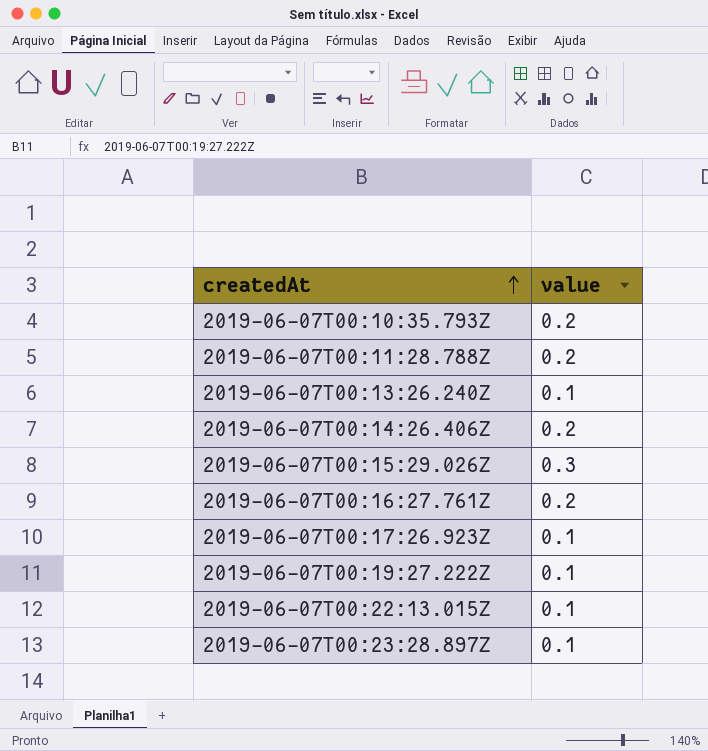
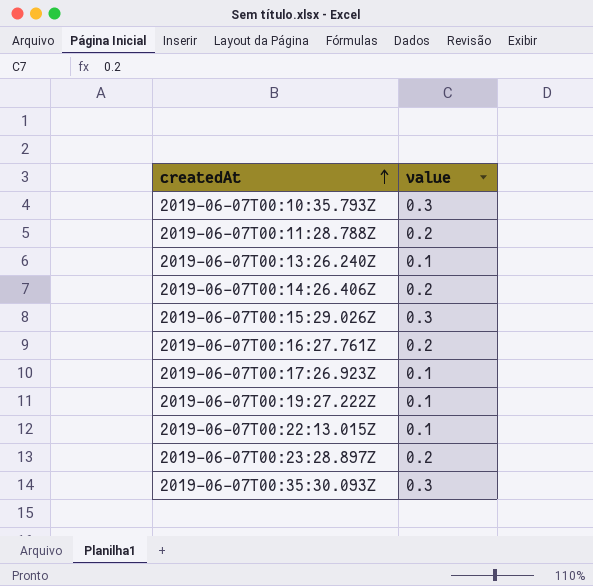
2019-06-07T00:10:35.793Z | value: 0.2 -> 0.3
2019-06-07T00:23:28.897Z | value: 0.1 -> 0.2
row 2019-06-07T00:35:30.093Z: none -> 0.3

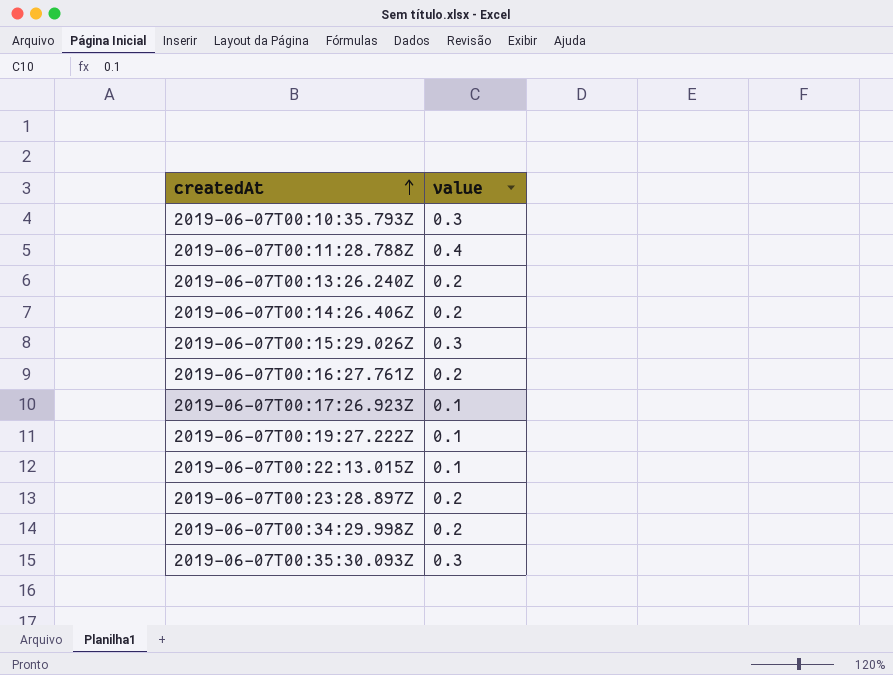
2019-06-07T00:11:28.788Z | value: 0.2 -> 0.4
2019-06-07T00:13:26.240Z | value: 0.1 -> 0.2
row 2019-06-07T00:34:29.998Z: none -> 0.2

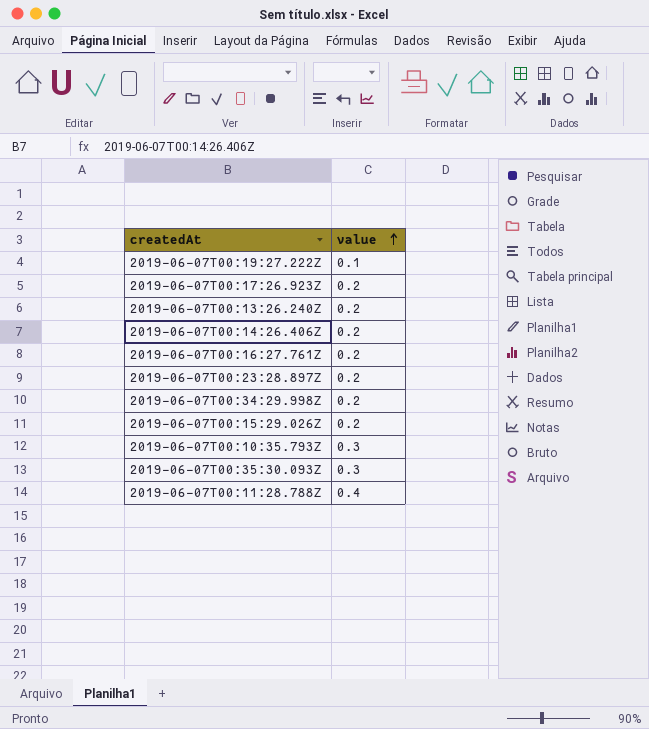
row order: createdAt ascending -> value ascending
row 2019-06-07T00:22:13.015Z: 0.1 -> none
2019-06-07T00:17:26.923Z | value: 0.1 -> 0.2
2019-06-07T00:15:29.026Z | value: 0.3 -> 0.2

